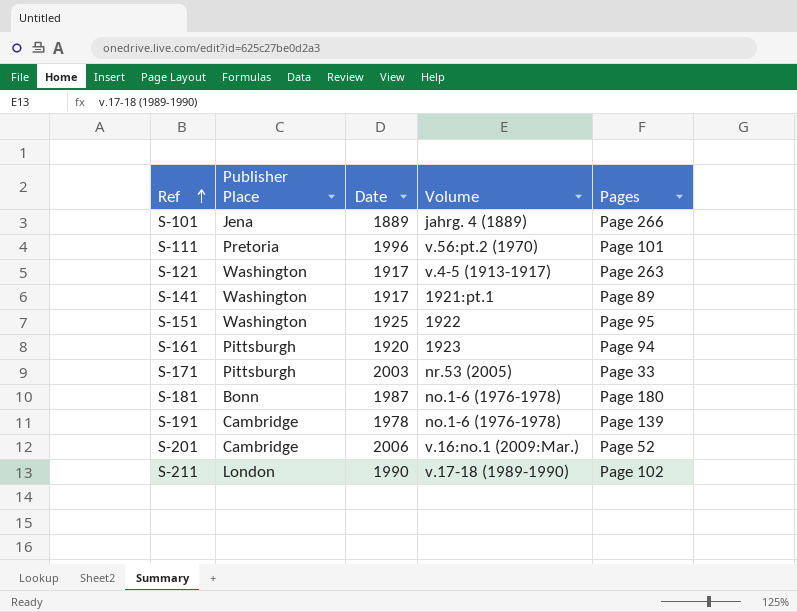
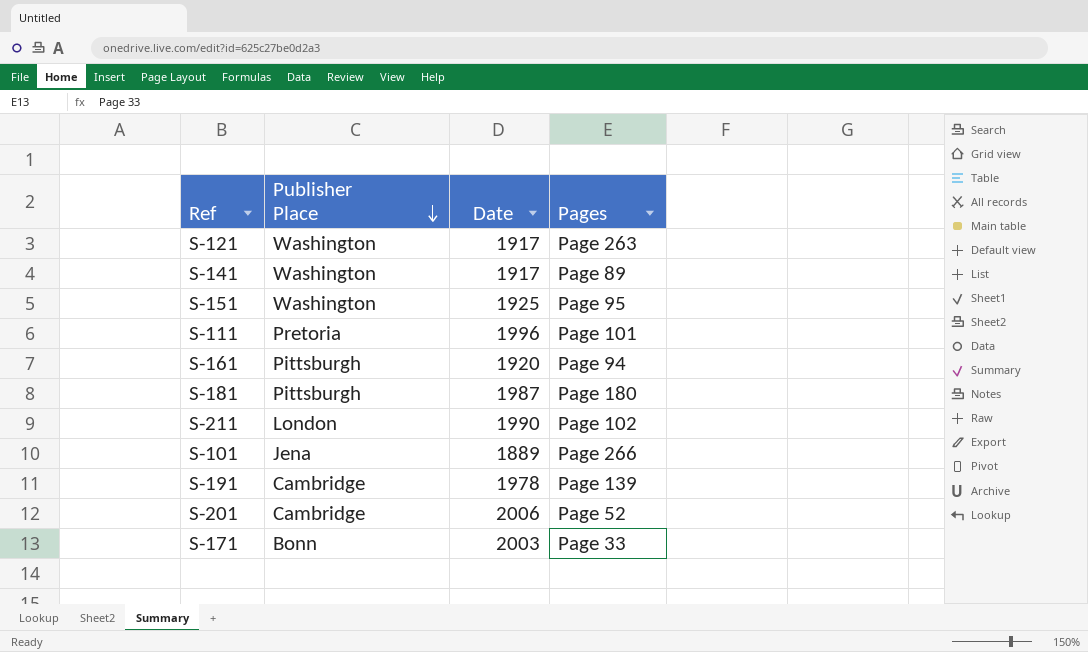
row order: Ref ascending -> Publisher Place descending
column Volume | position: 4 -> none
S-181 | Publisher Place: Bonn -> Pittsburgh
S-171 | Publisher Place: Pittsburgh -> Bonn

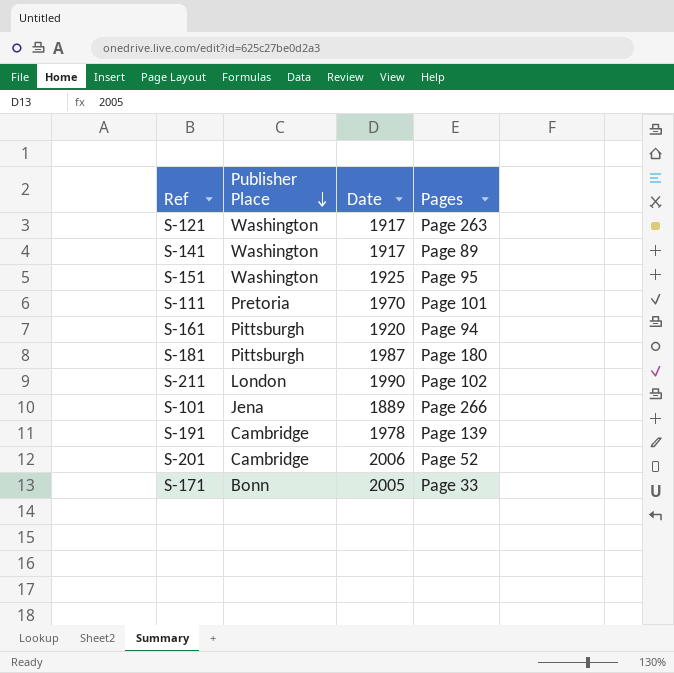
S-111 | Date: 1996 -> 1970
S-171 | Date: 2003 -> 2005

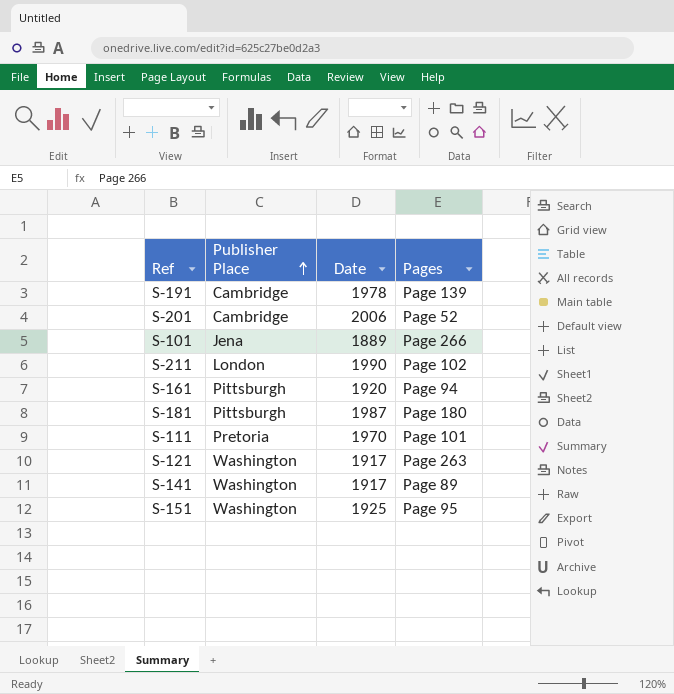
row order: Publisher Place descending -> Publisher Place ascending
row S-171: Bonn | 2005 | Page 33 -> none

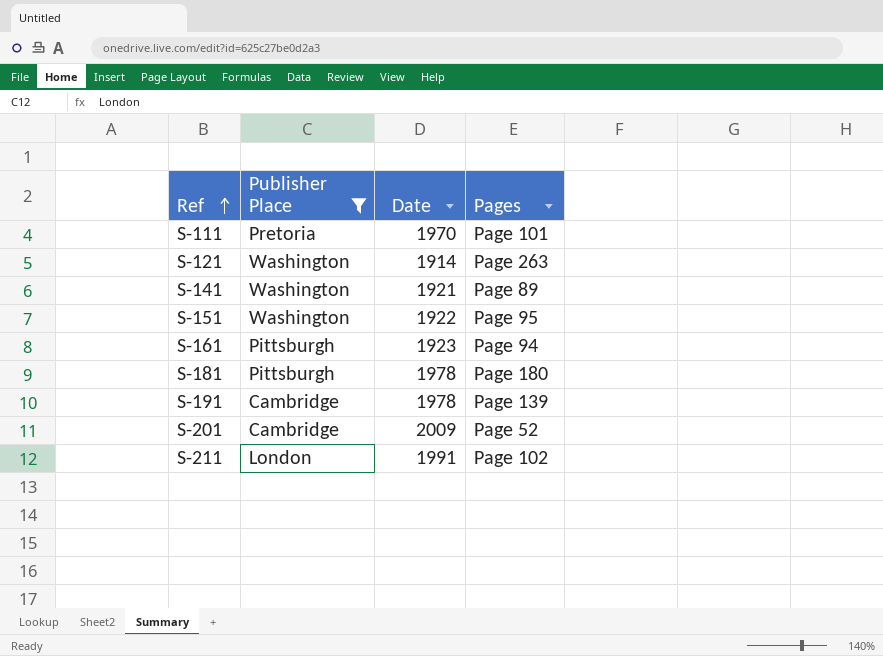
filter: none -> Publisher Place != Jena
row order: Publisher Place ascending -> Ref ascending
S-121 | Date: 1917 -> 1914
S-141 | Date: 1917 -> 1921
S-151 | Date: 1925 -> 1922
S-161 | Date: 1920 -> 1923
S-181 | Date: 1987 -> 1978
S-201 | Date: 2006 -> 2009
S-211 | Date: 1990 -> 1991

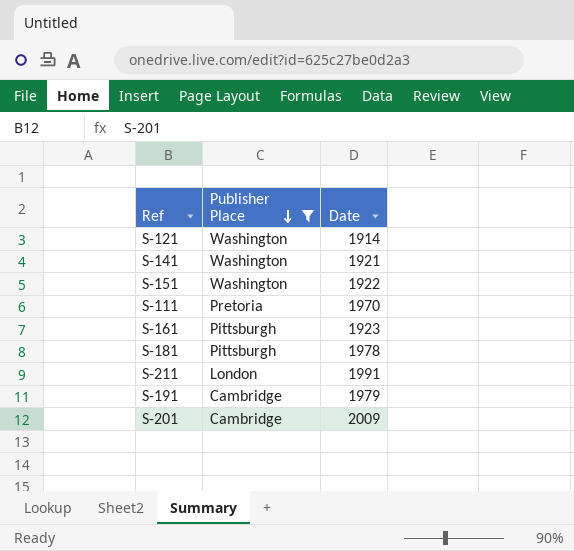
row order: Ref ascending -> Publisher Place descending
column Pages | position: 4 -> none
S-191 | Date: 1978 -> 1979

